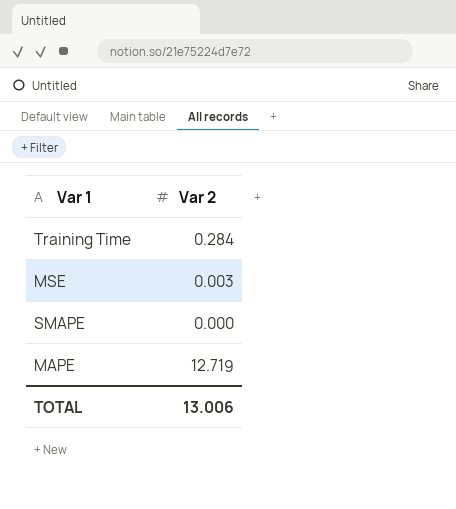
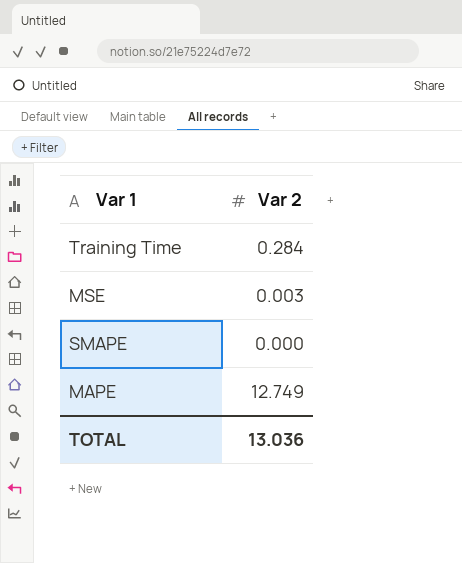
MAPE | Var 2: 12.719 -> 12.749
TOTAL | Var 2: 13.006 -> 13.036

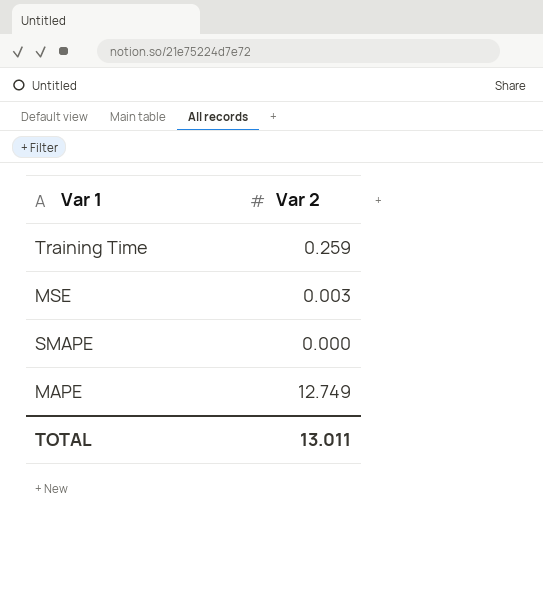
Training Time | Var 2: 0.284 -> 0.259
TOTAL | Var 2: 13.036 -> 13.011

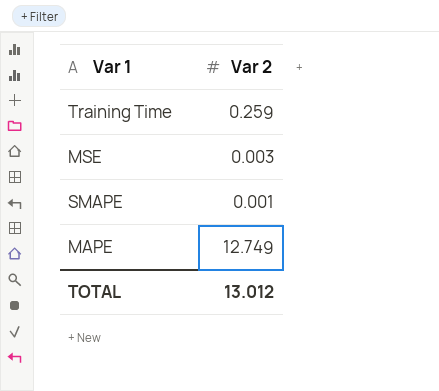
SMAPE | Var 2: 0.000 -> 0.001
TOTAL | Var 2: 13.011 -> 13.012

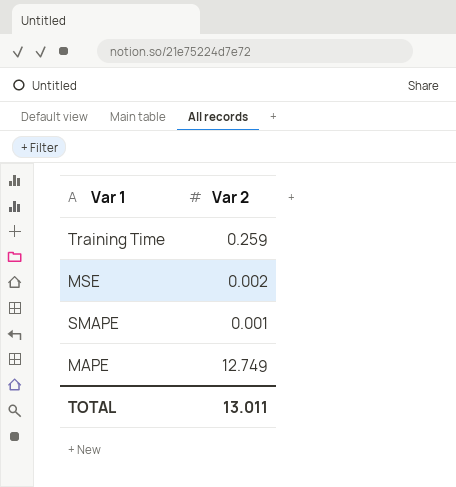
MSE | Var 2: 0.003 -> 0.002
TOTAL | Var 2: 13.012 -> 13.011

